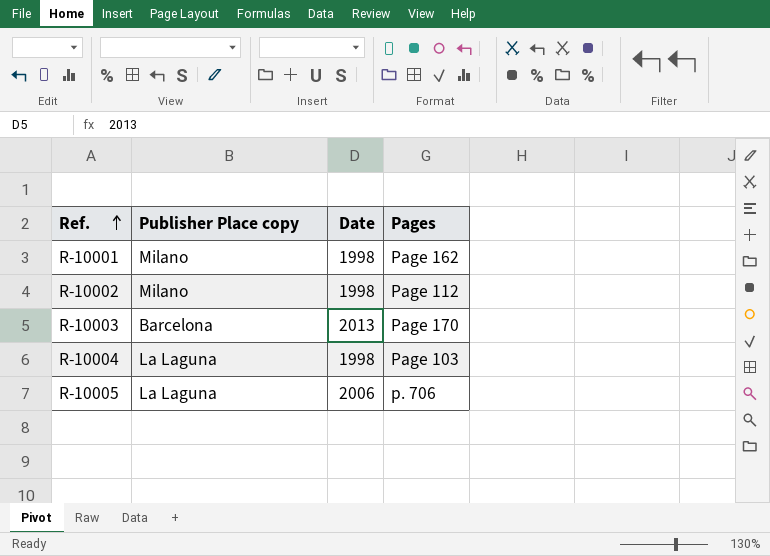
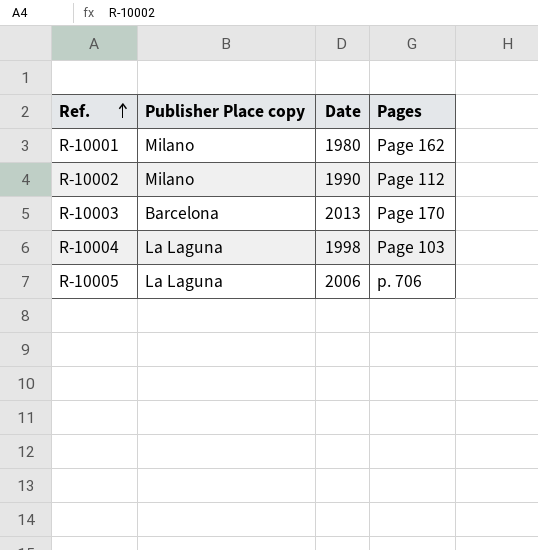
R-10001 | Date: 1998 -> 1980
R-10002 | Date: 1998 -> 1990

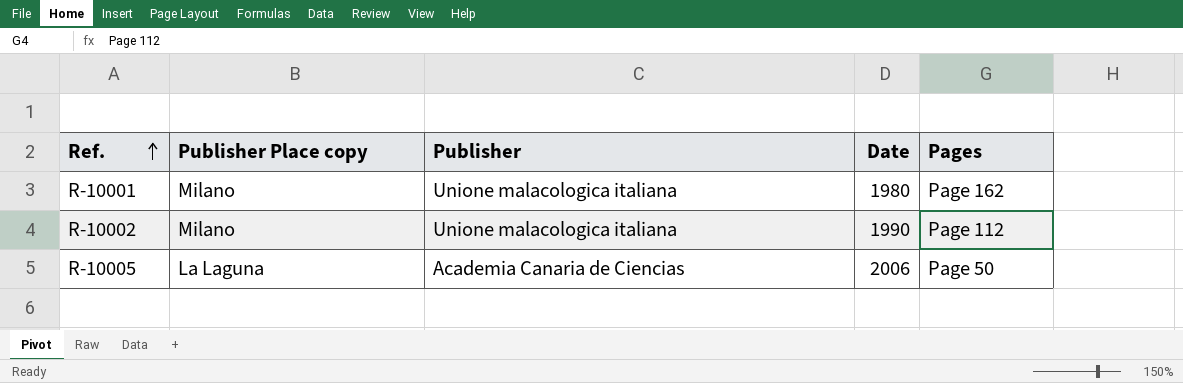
column Publisher | position: none -> 3
row R-10003: Barcelona | 2013 | Page 170 -> none
row R-10004: La Laguna | 1998 | Page 103 -> none
R-10005 | Pages: p. 706 -> Page 50

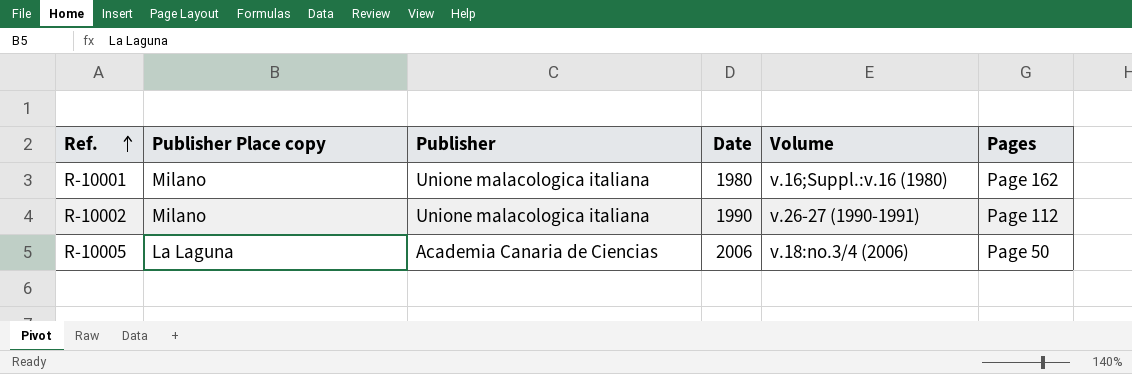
column Volume | position: none -> 5

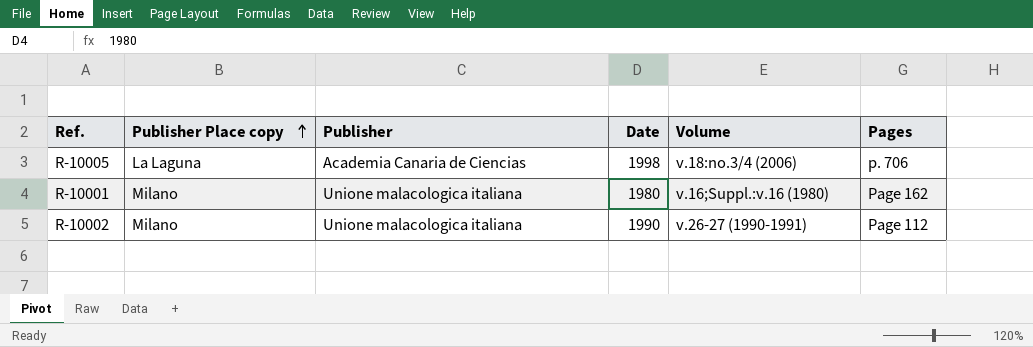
row order: Ref. ascending -> Publisher Place copy ascending
R-10005 | Date: 2006 -> 1998
R-10005 | Pages: Page 50 -> p. 706

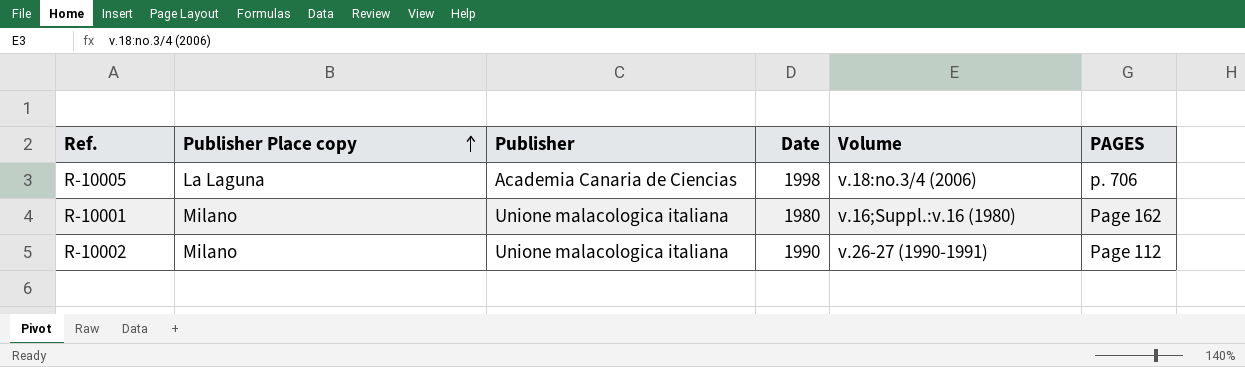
column name: Pages -> PAGES

